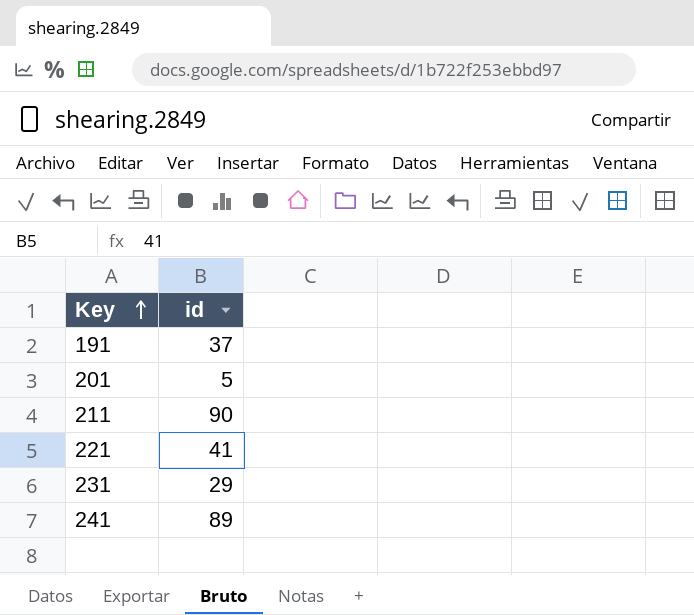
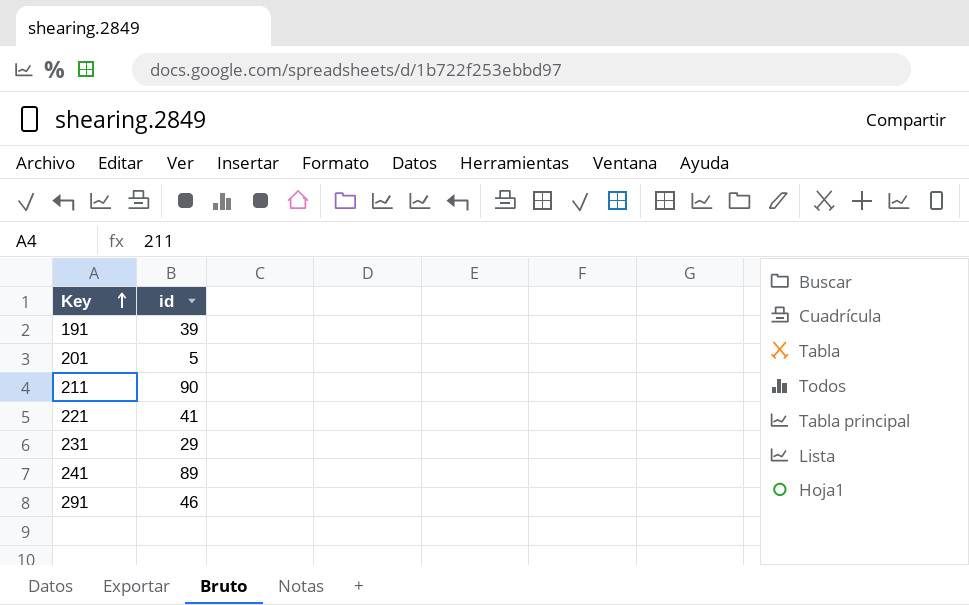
191 | id: 37 -> 39
row 291: none -> 46

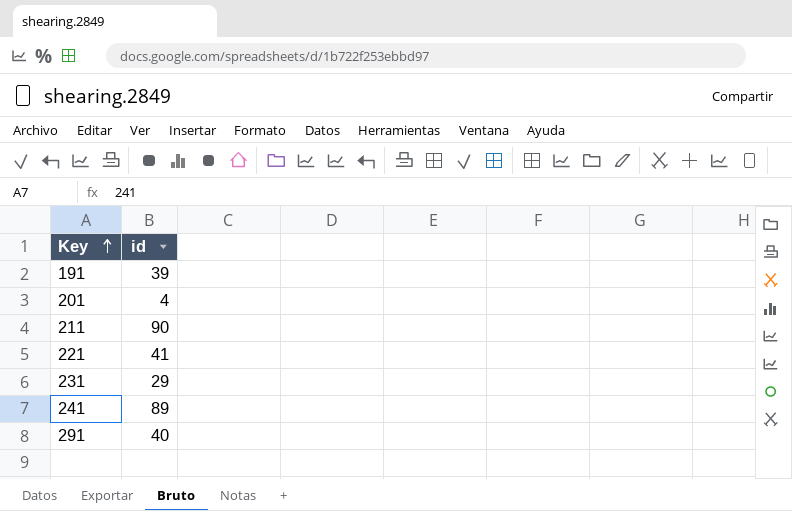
201 | id: 5 -> 4
291 | id: 46 -> 40

